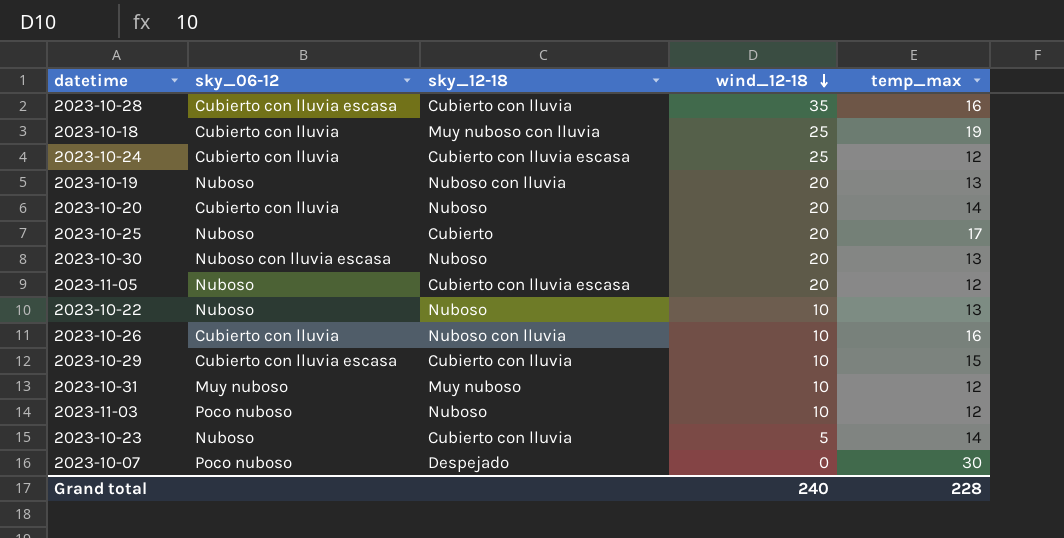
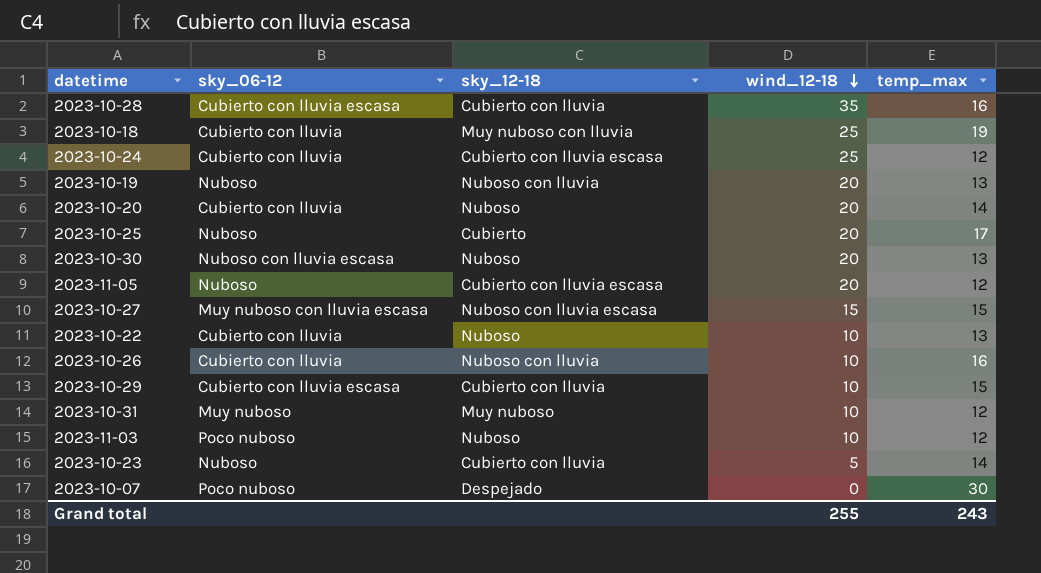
row 2023-10-27: none -> Muy nuboso con lluvia escasa | Nuboso con lluvia escasa | 15 | 15
2023-10-22 | sky_06-12: Nuboso -> Cubierto con lluvia
Grand total | wind_12-18: 240 -> 255
Grand total | temp_max: 228 -> 243

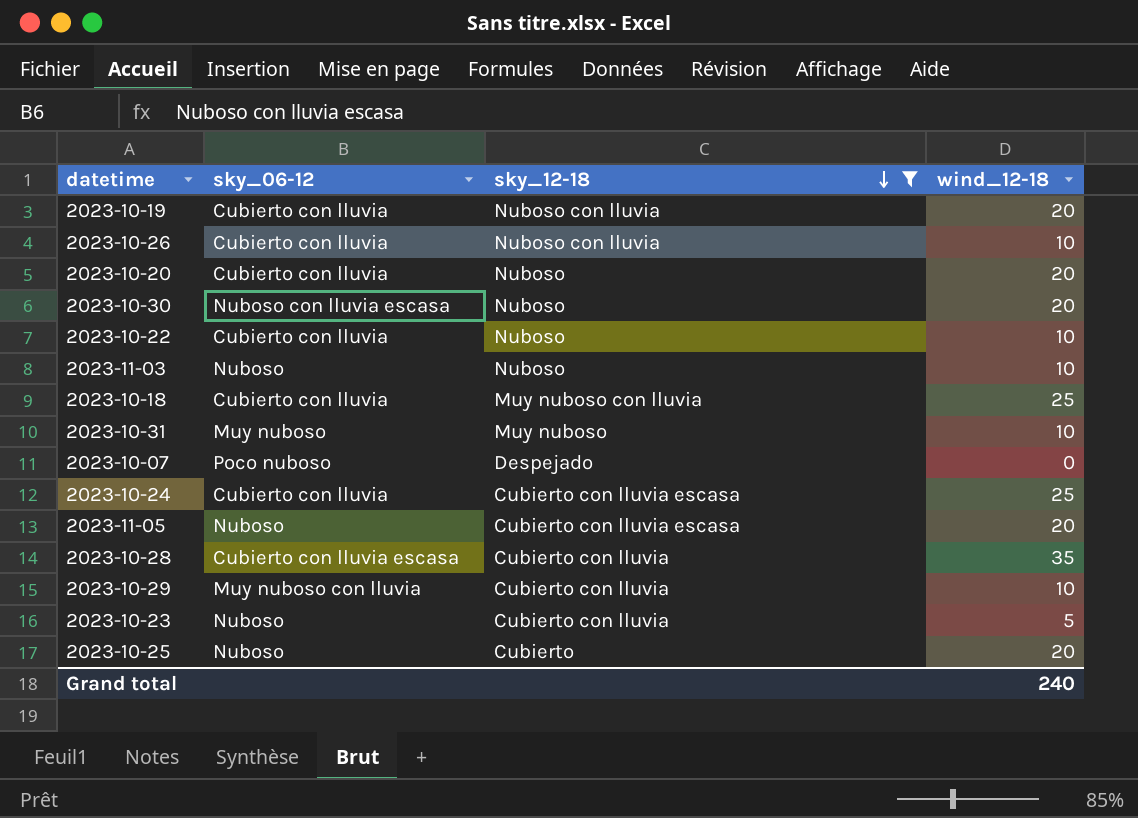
filter: none -> sky_12-18 != Nuboso con lluvia escasa
row order: wind_12-18 descending -> sky_12-18 descending
column temp_max | position: 5 -> none
2023-10-19 | sky_06-12: Nuboso -> Cubierto con lluvia
2023-11-03 | sky_06-12: Poco nuboso -> Nuboso
2023-10-29 | sky_06-12: Cubierto con lluvia escasa -> Muy nuboso con lluvia
Grand total | wind_12-18: 255 -> 240

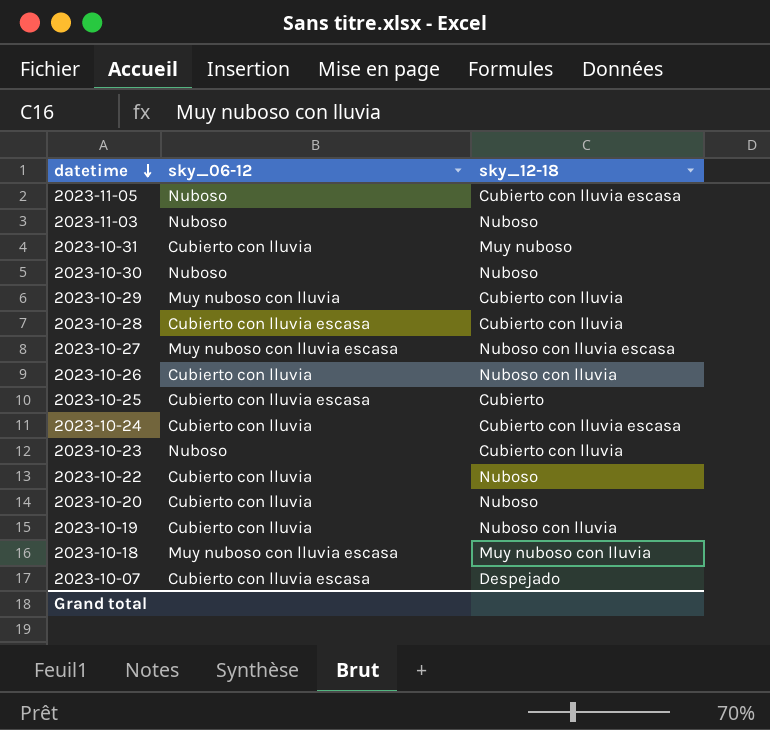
filter: sky_12-18 != Nuboso con lluvia escasa -> none
row order: sky_12-18 descending -> datetime descending
column wind_12-18 | position: 4 -> none
2023-10-31 | sky_06-12: Muy nuboso -> Cubierto con lluvia
2023-10-30 | sky_06-12: Nuboso con lluvia escasa -> Nuboso
2023-10-25 | sky_06-12: Nuboso -> Cubierto con lluvia escasa
2023-10-18 | sky_06-12: Cubierto con lluvia -> Muy nuboso con lluvia escasa
2023-10-07 | sky_06-12: Poco nuboso -> Cubierto con lluvia escasa

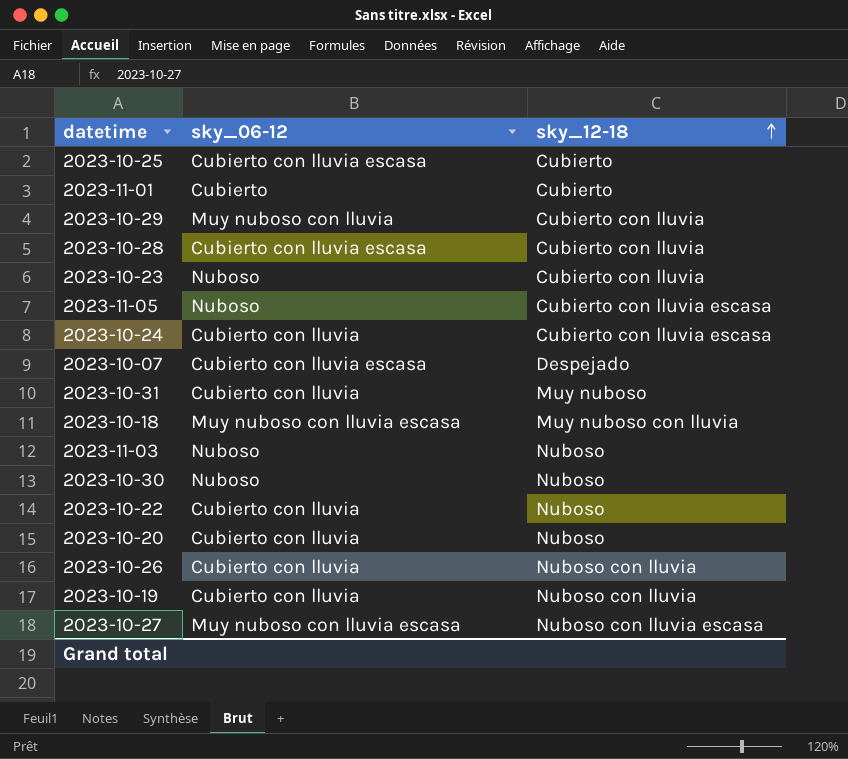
row order: datetime descending -> sky_12-18 ascending
row 2023-11-01: none -> Cubierto | Cubierto

